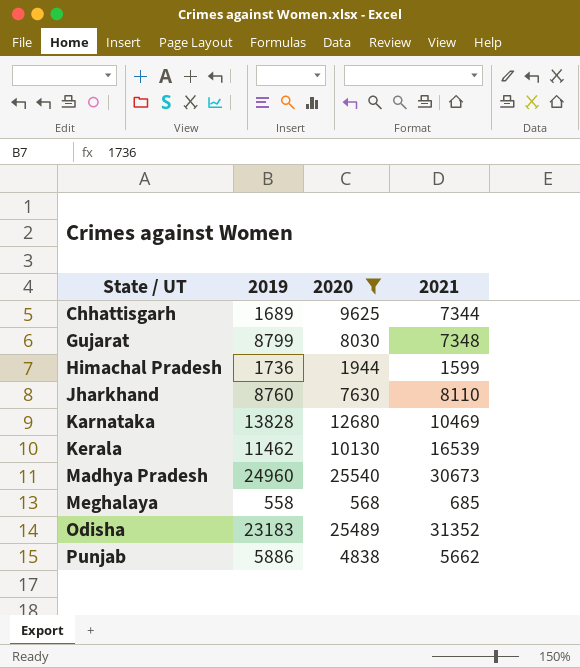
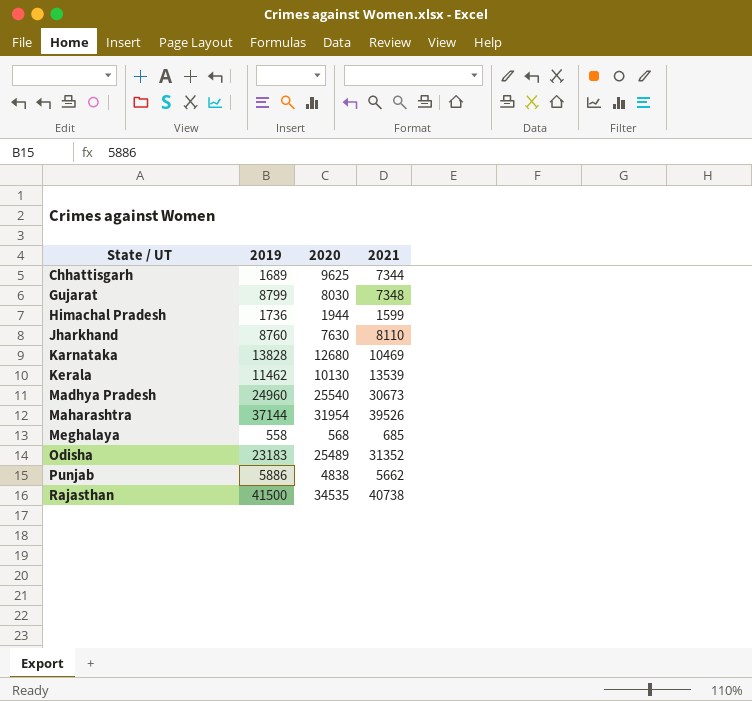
filter: 2020 <= 25540 -> none
Kerala | 2021: 16539 -> 13539

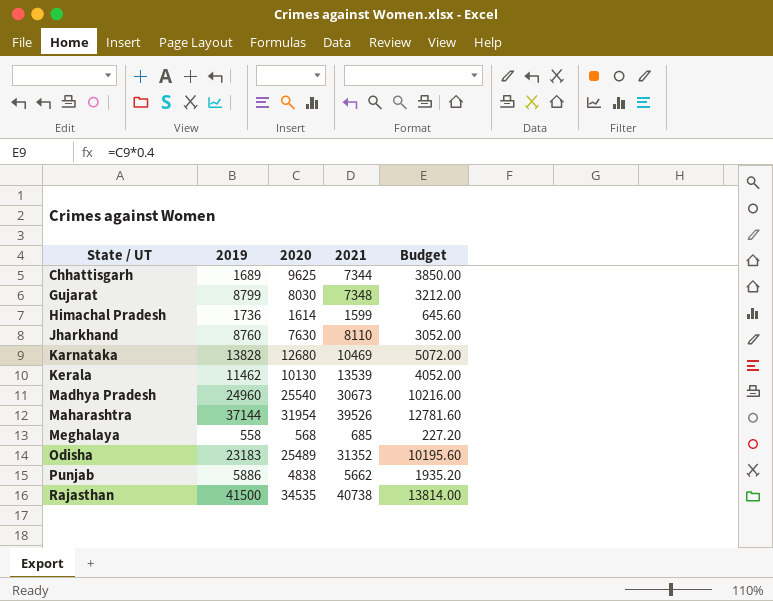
column Budget | formula: none -> [2020] * 0.4
Himachal Pradesh | 2020: 1944 -> 1614

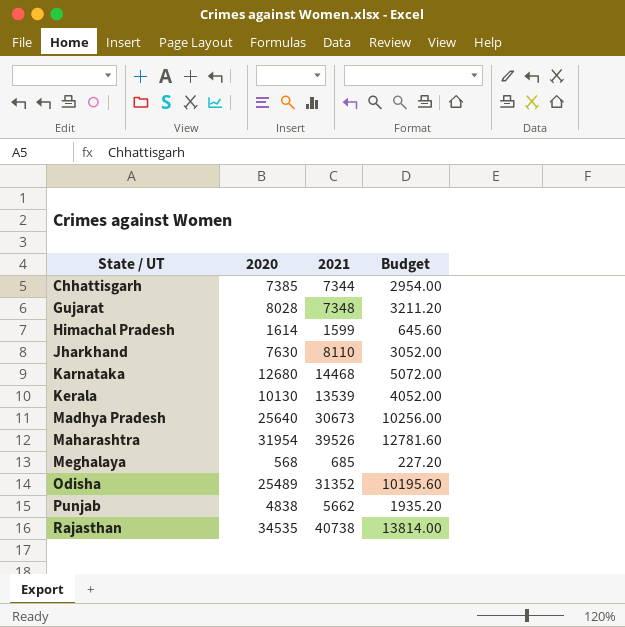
column 2019 | position: 2 -> none
Chhattisgarh | 2020: 9625 -> 7385
Chhattisgarh | Budget: 3850.00 -> 2954.00
Gujarat | 2020: 8030 -> 8028
Gujarat | Budget: 3212.00 -> 3211.20
Karnataka | 2021: 10469 -> 14468
Madhya Pradesh | 2020: 25540 -> 25640
Madhya Pradesh | Budget: 10216.00 -> 10256.00

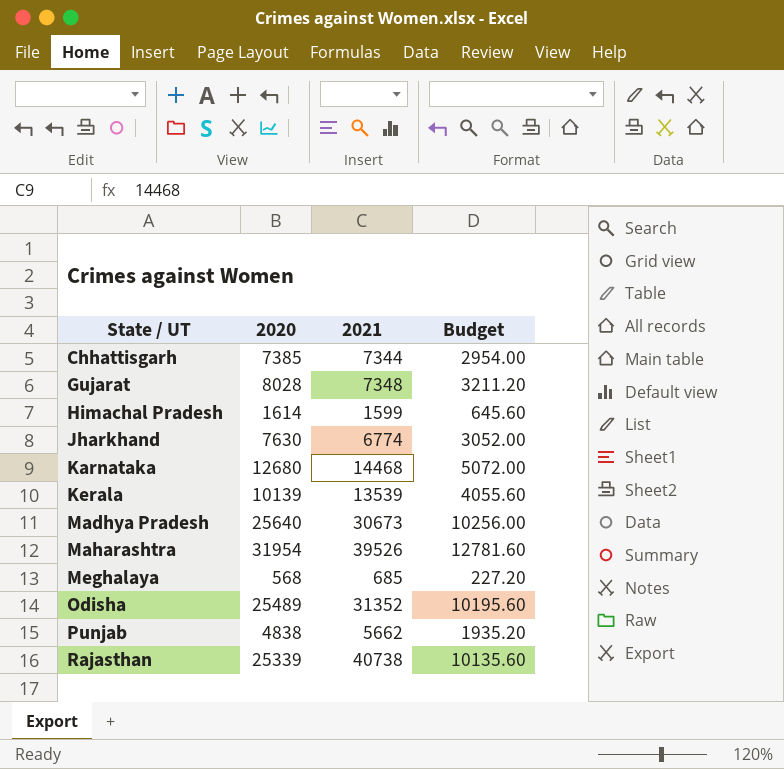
Jharkhand | 2021: 8110 -> 6774
Kerala | 2020: 10130 -> 10139
Kerala | Budget: 4052.00 -> 4055.60
Rajasthan | 2020: 34535 -> 25339
Rajasthan | Budget: 13814.00 -> 10135.60

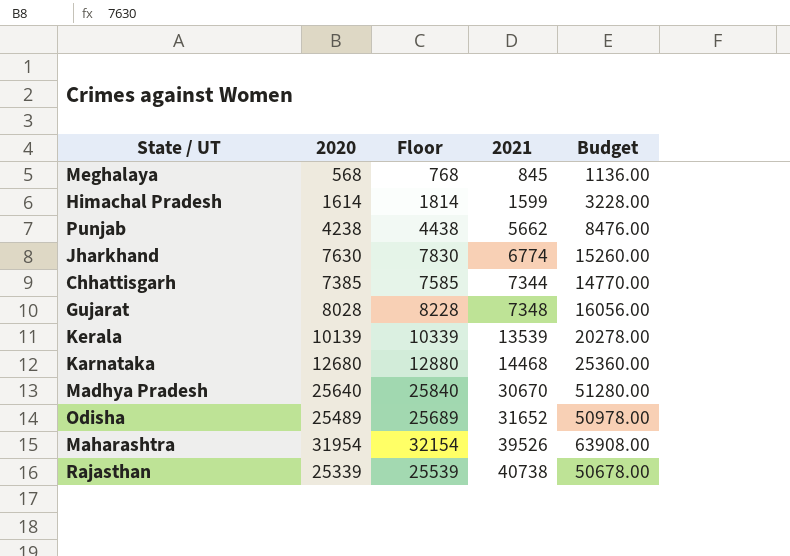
row order: State / UT ascending -> 2021 ascending
column Floor | formula: none -> [2020] + 200
column Budget | formula: [2020] * 0.4 -> [2020] * 2
Meghalaya | 2021: 685 -> 845
Punjab | 2020: 4838 -> 4238
Madhya Pradesh | 2021: 30673 -> 30670
Odisha | 2021: 31352 -> 31652

